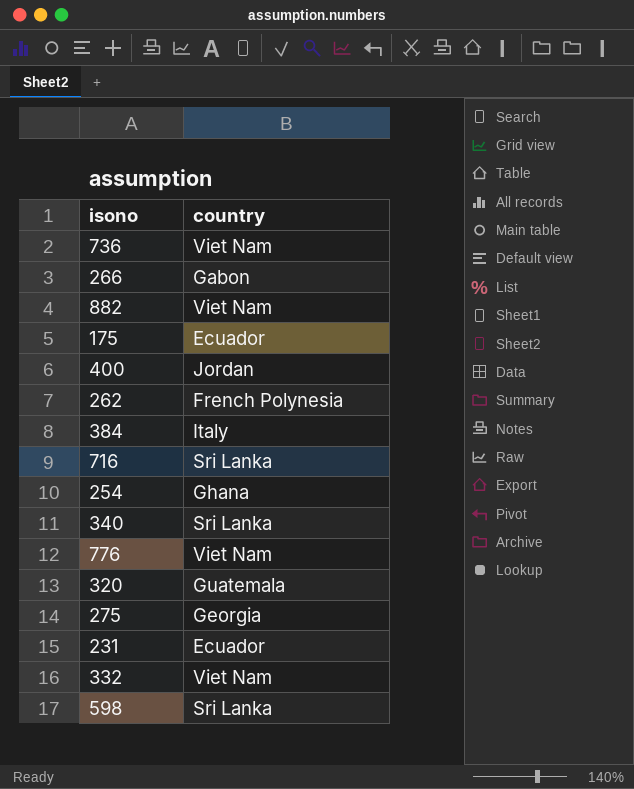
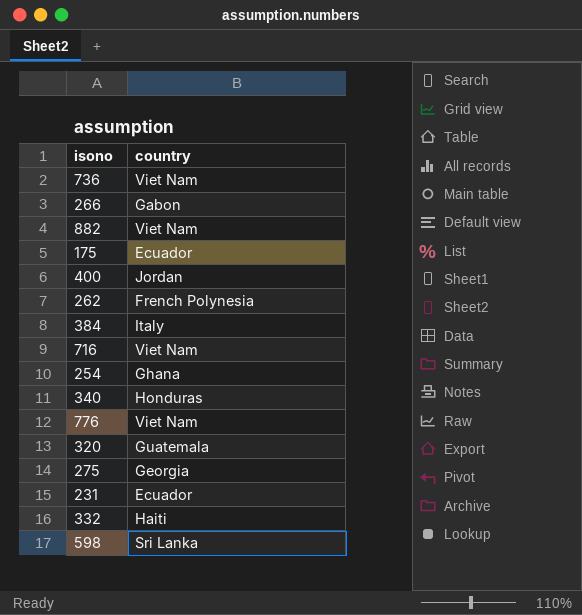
716 | country: Sri Lanka -> Viet Nam
340 | country: Sri Lanka -> Honduras
332 | country: Viet Nam -> Haiti

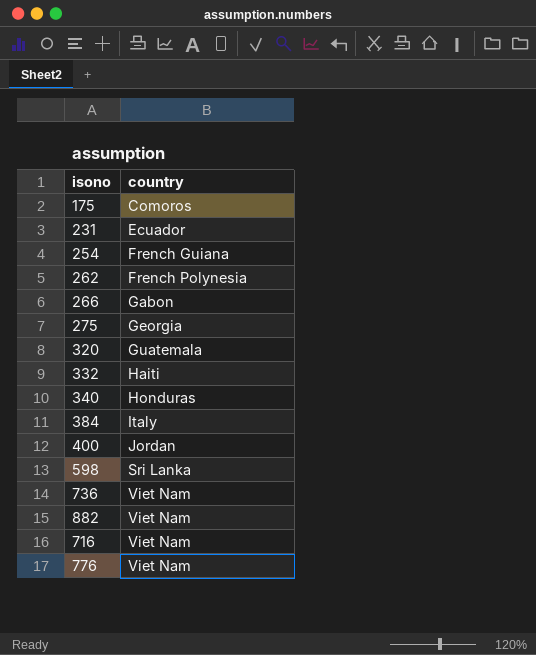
row order: none -> country ascending
175 | country: Ecuador -> Comoros
254 | country: Ghana -> French Guiana

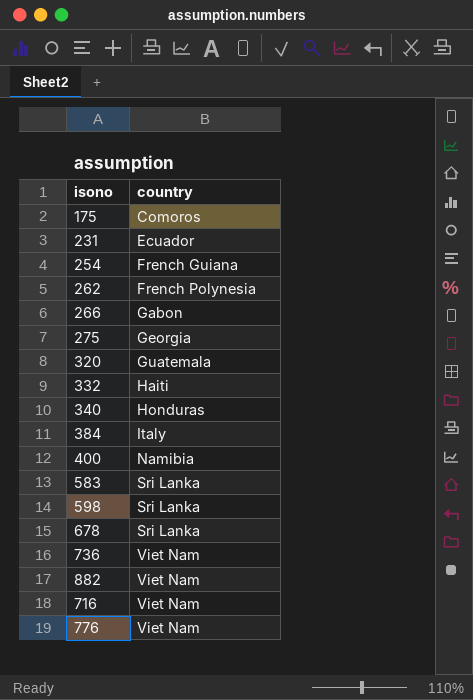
400 | country: Jordan -> Namibia
row 583: none -> Sri Lanka
row 678: none -> Sri Lanka

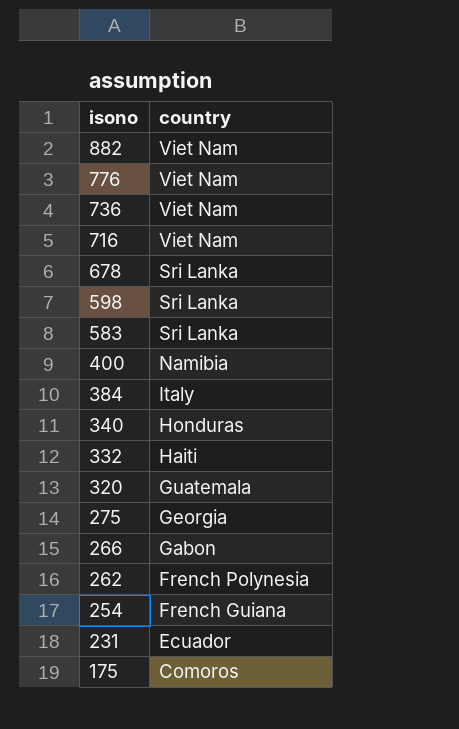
row order: country ascending -> isono descending

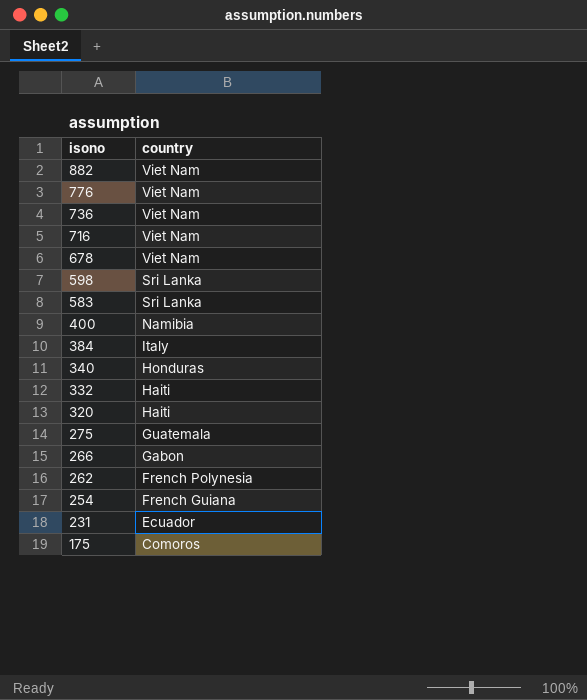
678 | country: Sri Lanka -> Viet Nam
320 | country: Guatemala -> Haiti
275 | country: Georgia -> Guatemala

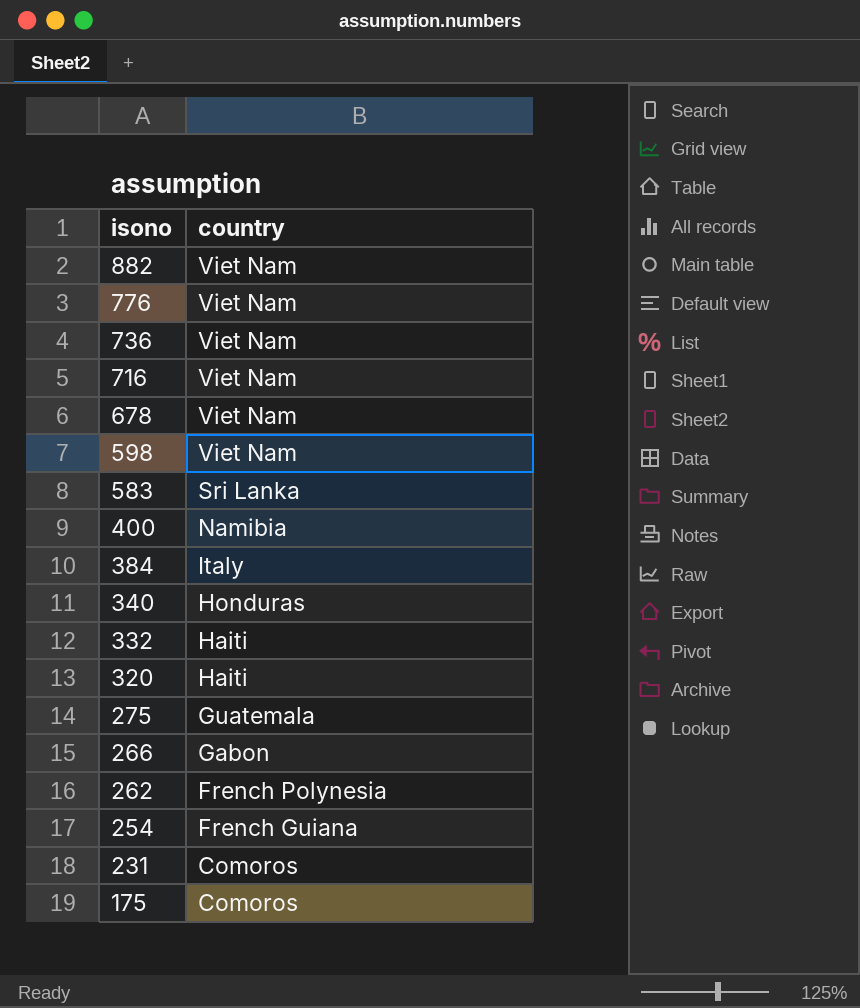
598 | country: Sri Lanka -> Viet Nam
231 | country: Ecuador -> Comoros

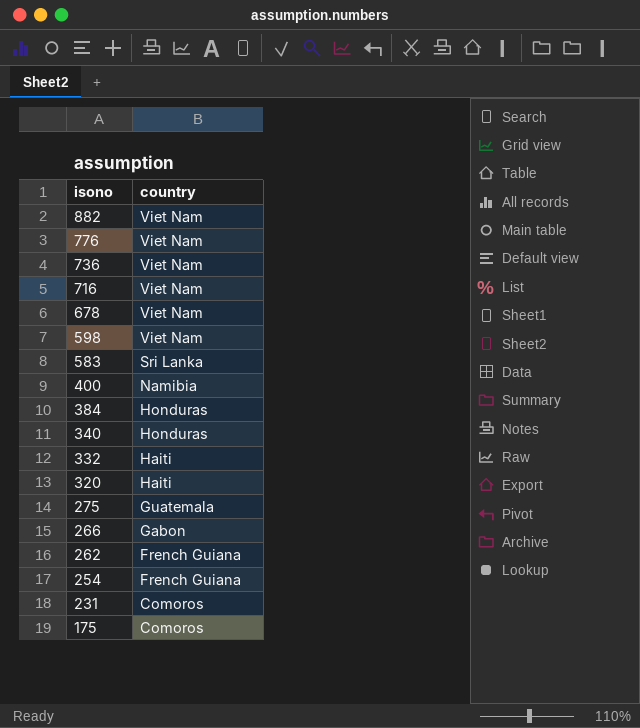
384 | country: Italy -> Honduras
262 | country: French Polynesia -> French Guiana

